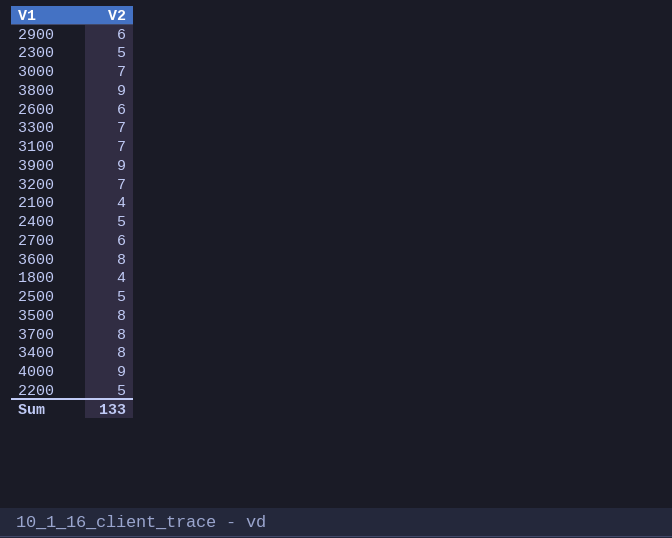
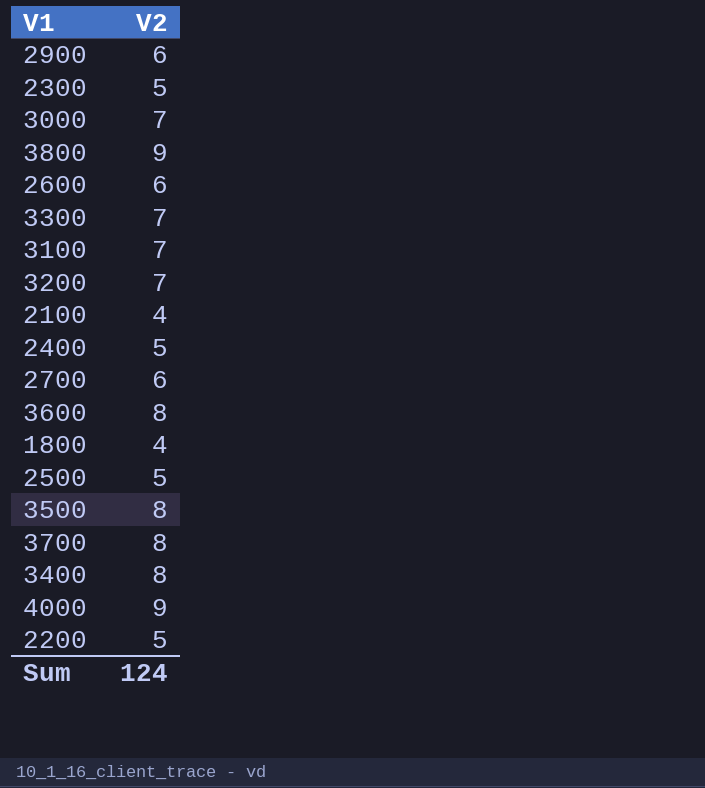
row 3900: 9 -> none
Sum | V2: 133 -> 124

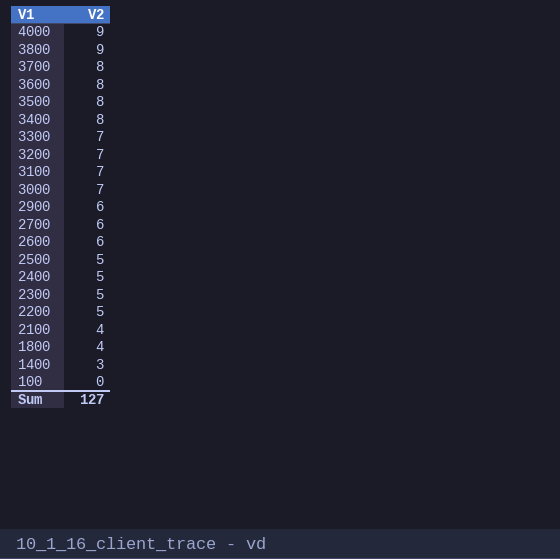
row order: none -> V1 descending
row 1400: none -> 3
row 100: none -> 0
Sum | V2: 124 -> 127

